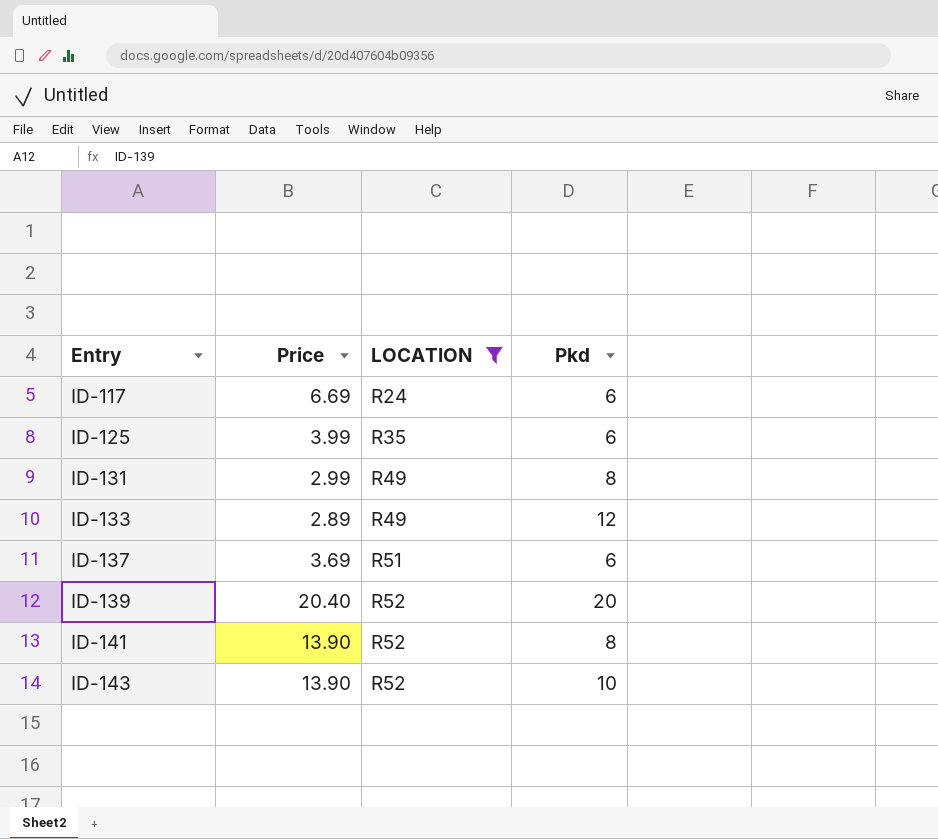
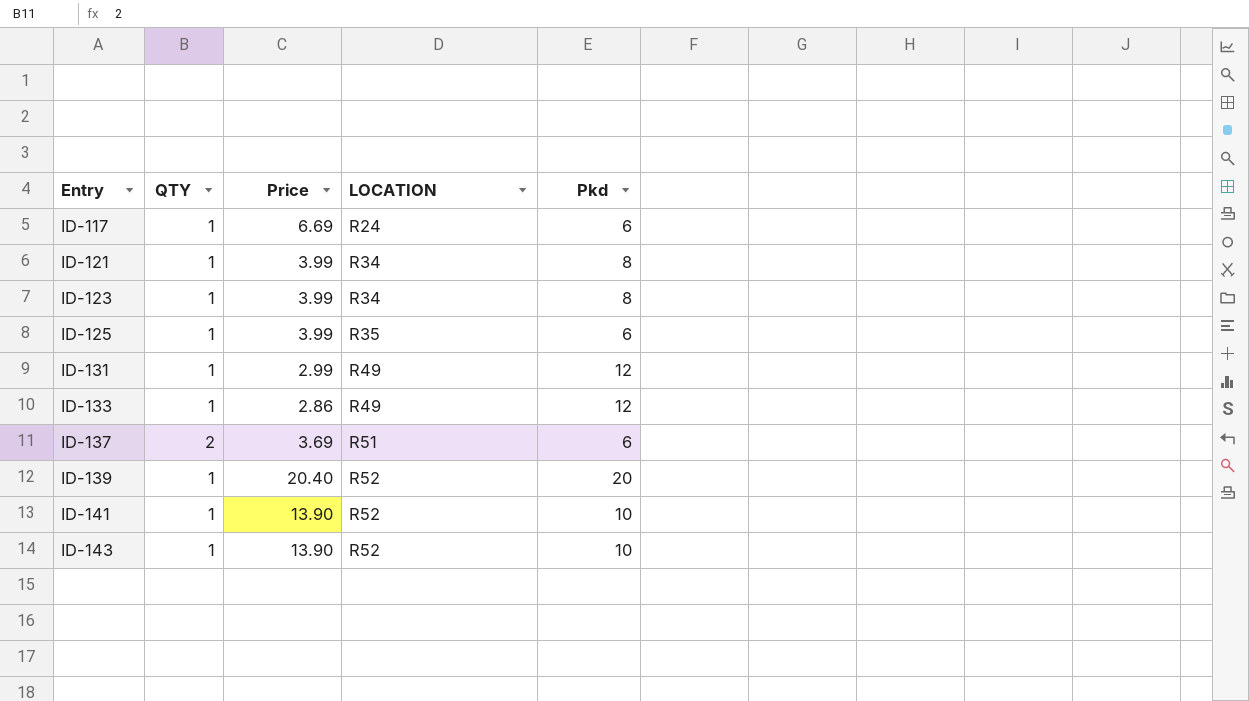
filter: LOCATION != R34 -> none
column QTY | position: none -> 2
ID-131 | Pkd: 8 -> 12
ID-133 | Price: 2.89 -> 2.86
ID-141 | Pkd: 8 -> 10

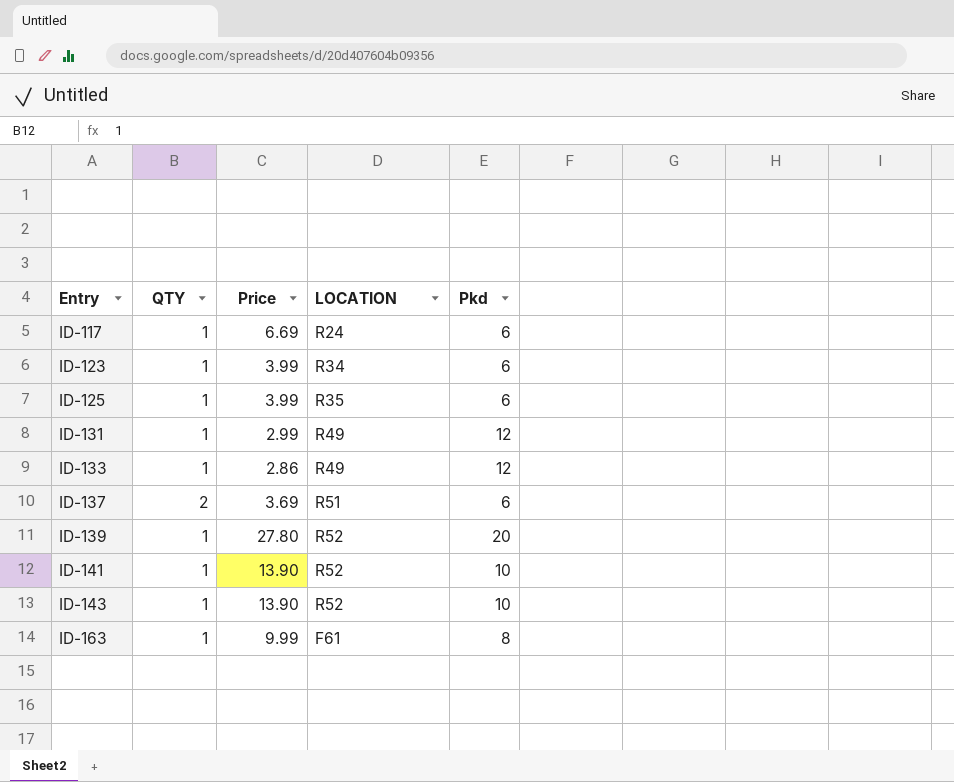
row ID-121: 1 | 3.99 | R34 | 8 -> none
ID-123 | Pkd: 8 -> 6
ID-139 | Price: 20.40 -> 27.80
row ID-163: none -> 1 | 9.99 | F61 | 8

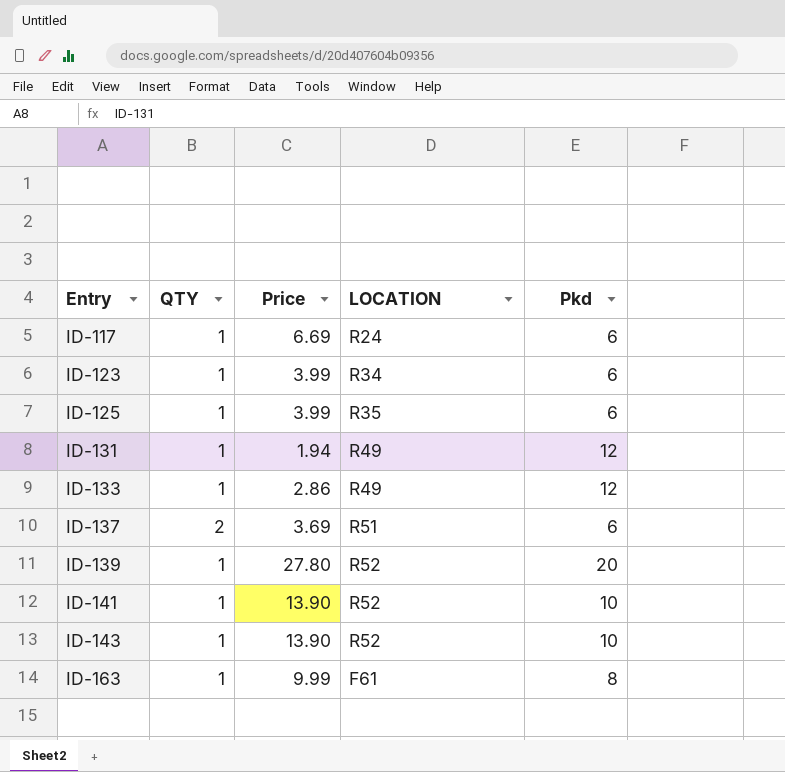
ID-131 | Price: 2.99 -> 1.94

